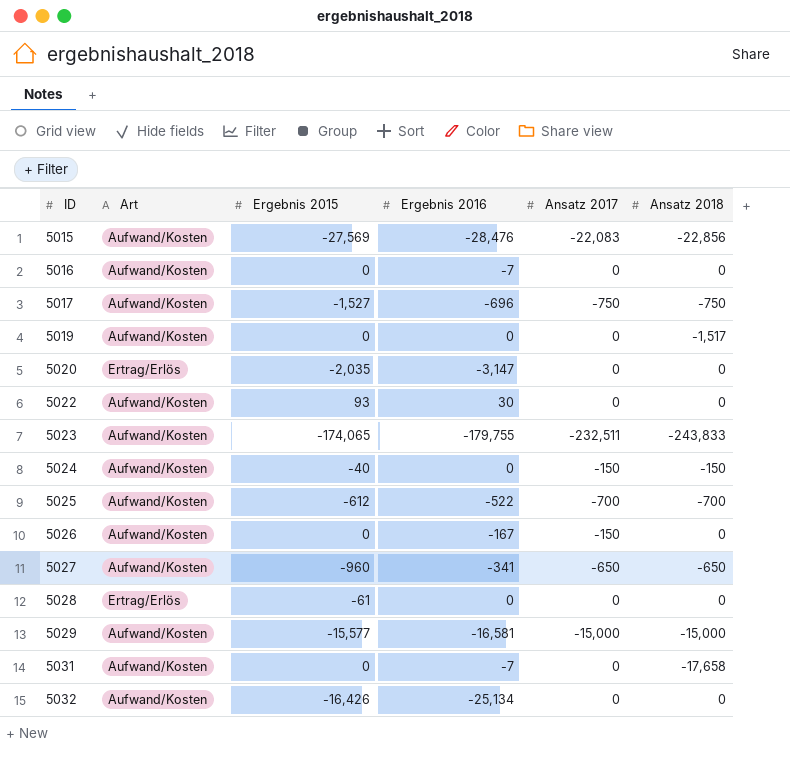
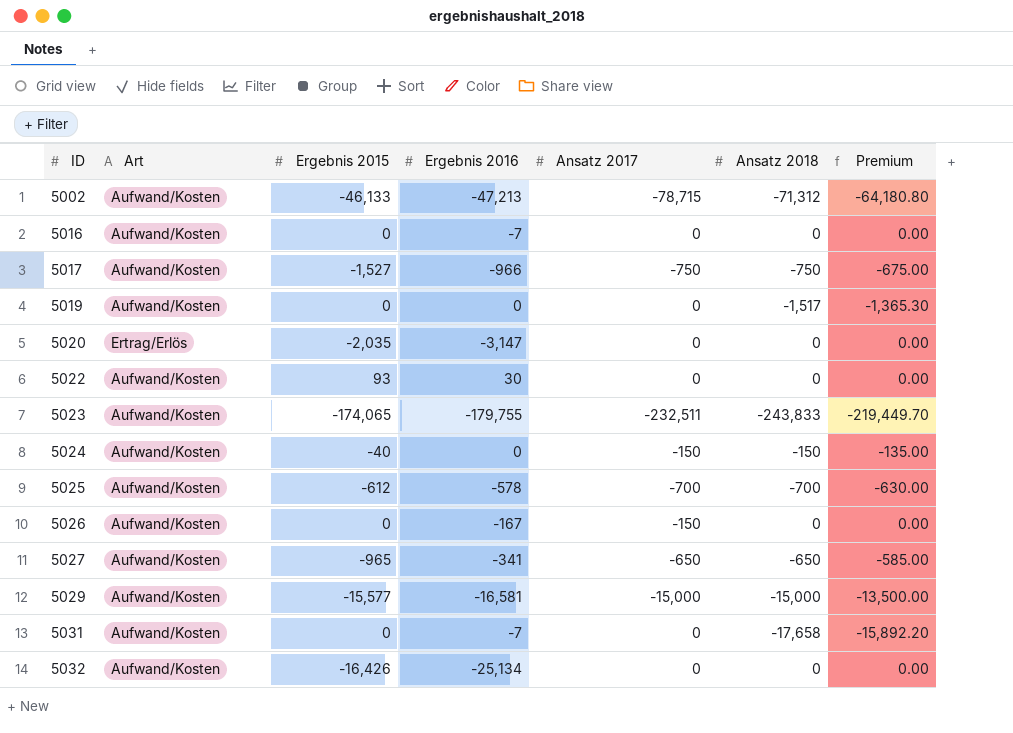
column Premium | formula: none -> [Ansatz 2018] * 0.9
row 5015: Aufwand/Kosten | -27,569 | -28,476 | -22,083 | -22,856 -> none
row 5028: Ertrag/Erlös | -61 | 0 | 0 | 0 -> none
row 5002: none -> Aufwand/Kosten | -46,133 | -47,213 | -78,715 | -71,312 | -64,180.80
5017 | Ergebnis 2016: -696 -> -966
5025 | Ergebnis 2016: -522 -> -578
5027 | Ergebnis 2015: -960 -> -965

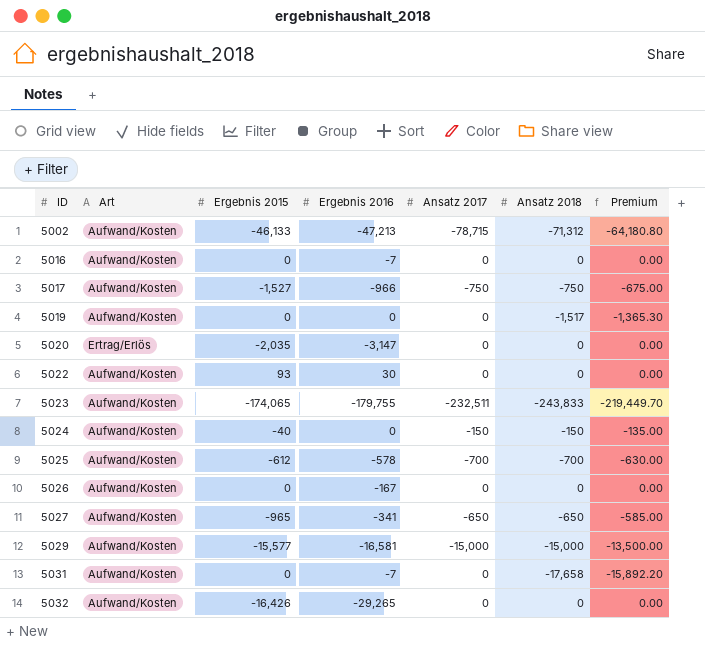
5026 | Ansatz 2017: -150 -> 0
5032 | Ergebnis 2016: -25,134 -> -29,265

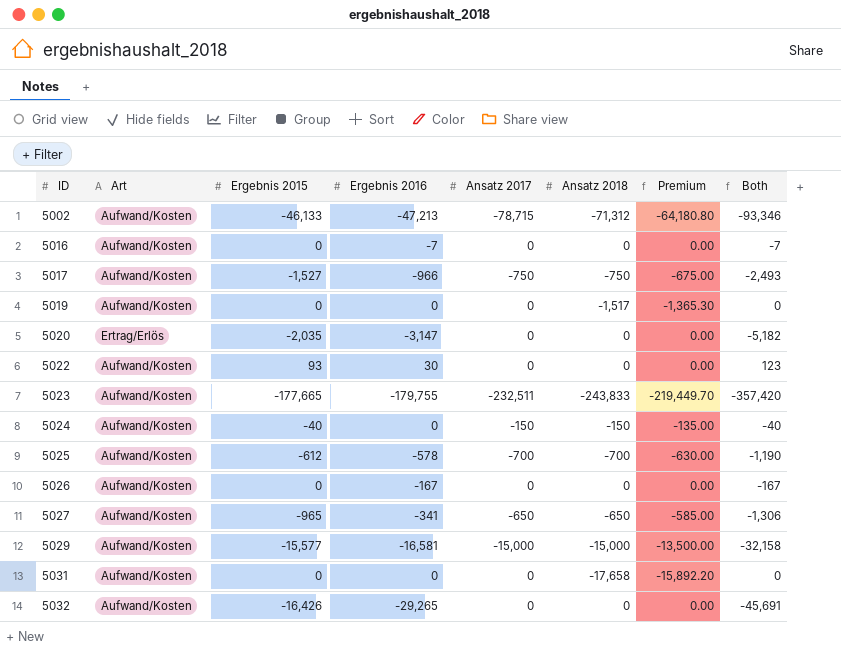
column Both | formula: none -> [Ergebnis 2015] + [Ergebnis 2016]
5023 | Ergebnis 2015: -174,065 -> -177,665
5031 | Ergebnis 2016: -7 -> 0

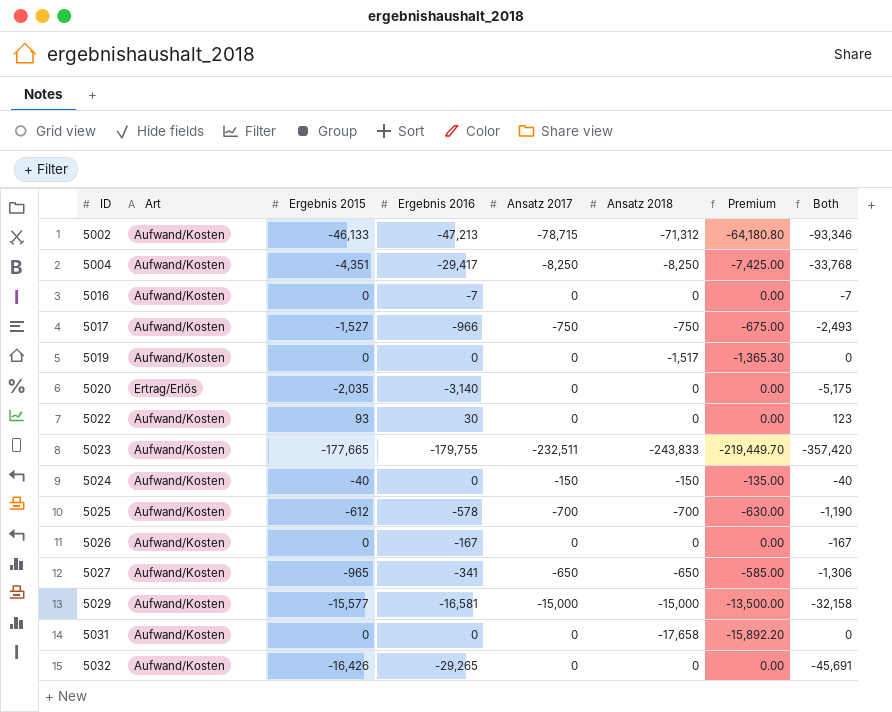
row 5004: none -> Aufwand/Kosten | -4,351 | -29,417 | -8,250 | -8,250 | -7,425.00 | -33,768
5020 | Ergebnis 2016: -3,147 -> -3,140
5020 | Both: -5,182 -> -5,175

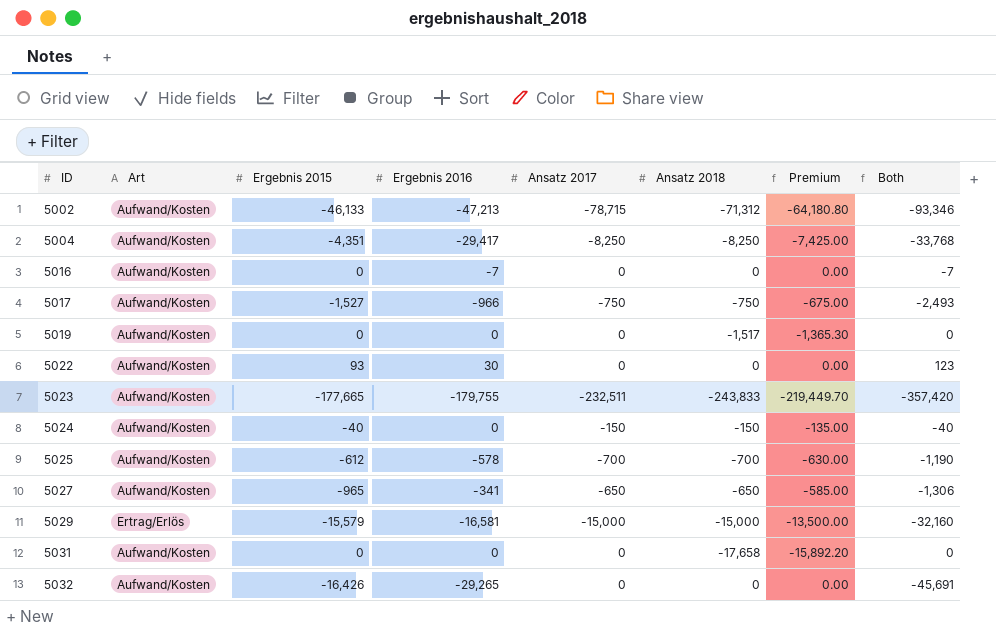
row 5020: Ertrag/Erlös | -2,035 | -3,140 | 0 | 0 | 0.00 | -5,175 -> none
row 5026: Aufwand/Kosten | 0 | -167 | 0 | 0 | 0.00 | -167 -> none
5029 | Art: Aufwand/Kosten -> Ertrag/Erlös
5029 | Ergebnis 2015: -15,577 -> -15,579
5029 | Both: -32,158 -> -32,160

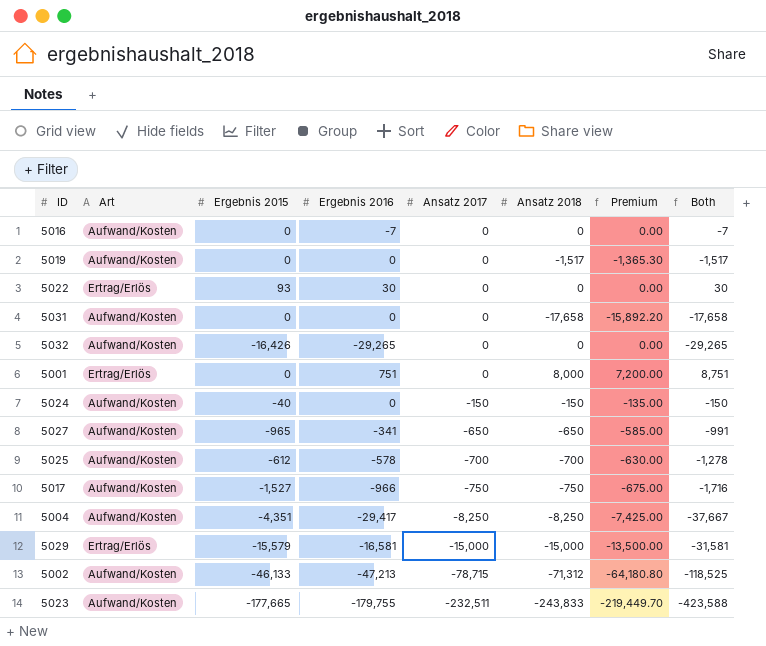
row order: ID ascending -> Ansatz 2017 descending
column Both | formula: [Ergebnis 2015] + [Ergebnis 2016] -> [Ergebnis 2016] + [Ansatz 2018]
5022 | Art: Aufwand/Kosten -> Ertrag/Erlös
row 5001: none -> Ertrag/Erlös | 0 | 751 | 0 | 8,000 | 7,200.00 | 8,751

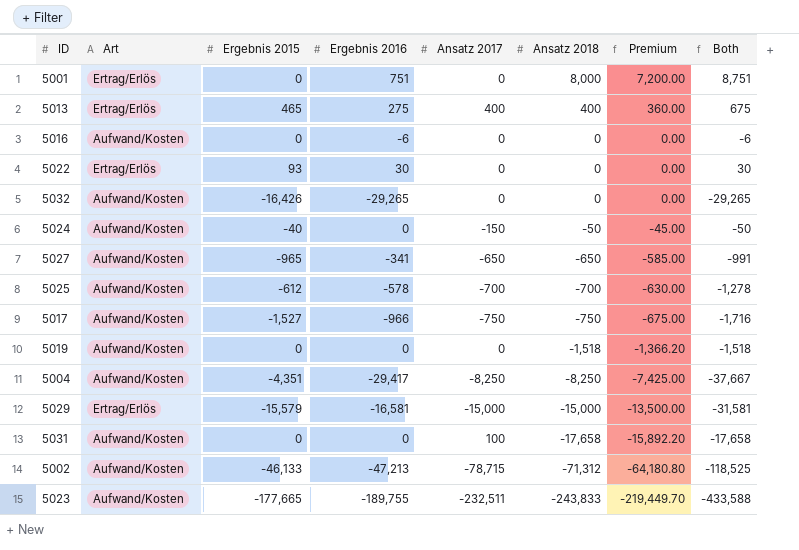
row order: Ansatz 2017 descending -> Ansatz 2018 descending
row 5013: none -> Ertrag/Erlös | 465 | 275 | 400 | 400 | 360.00 | 675
5016 | Ergebnis 2016: -7 -> -6
5016 | Both: -7 -> -6
5024 | Ansatz 2018: -150 -> -50
5024 | Premium: -135.00 -> -45.00
5024 | Both: -150 -> -50
5019 | Ansatz 2018: -1,517 -> -1,518
5019 | Premium: -1,365.30 -> -1,366.20
5019 | Both: -1,517 -> -1,518
5031 | Ansatz 2017: 0 -> 100
5023 | Ergebnis 2016: -179,755 -> -189,755
5023 | Both: -423,588 -> -433,588

